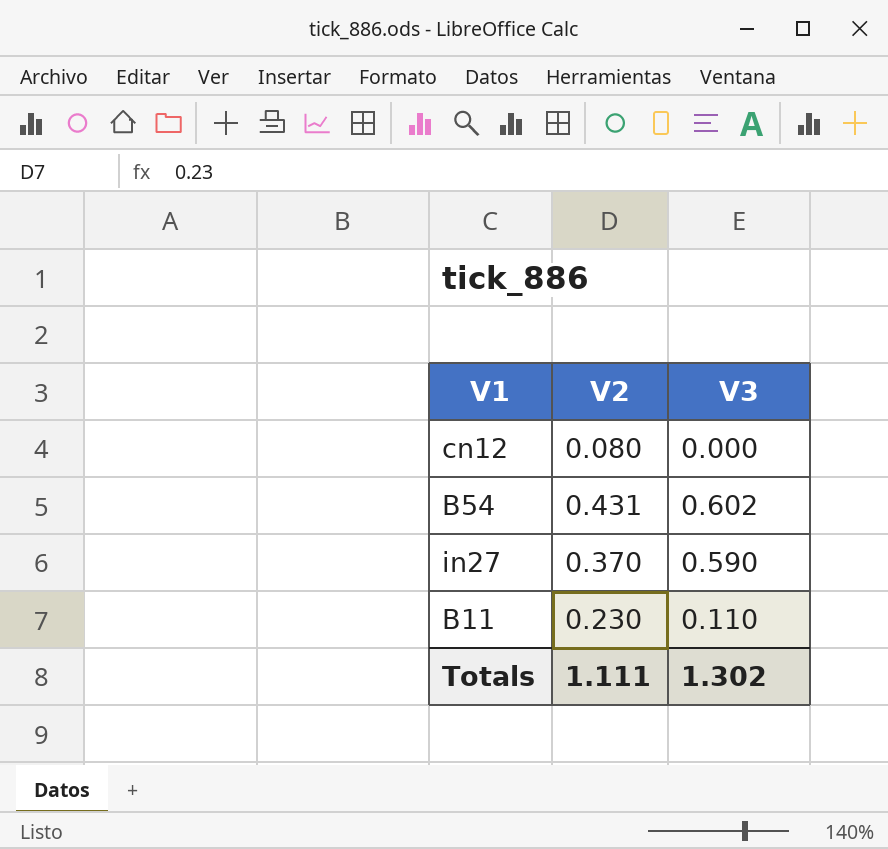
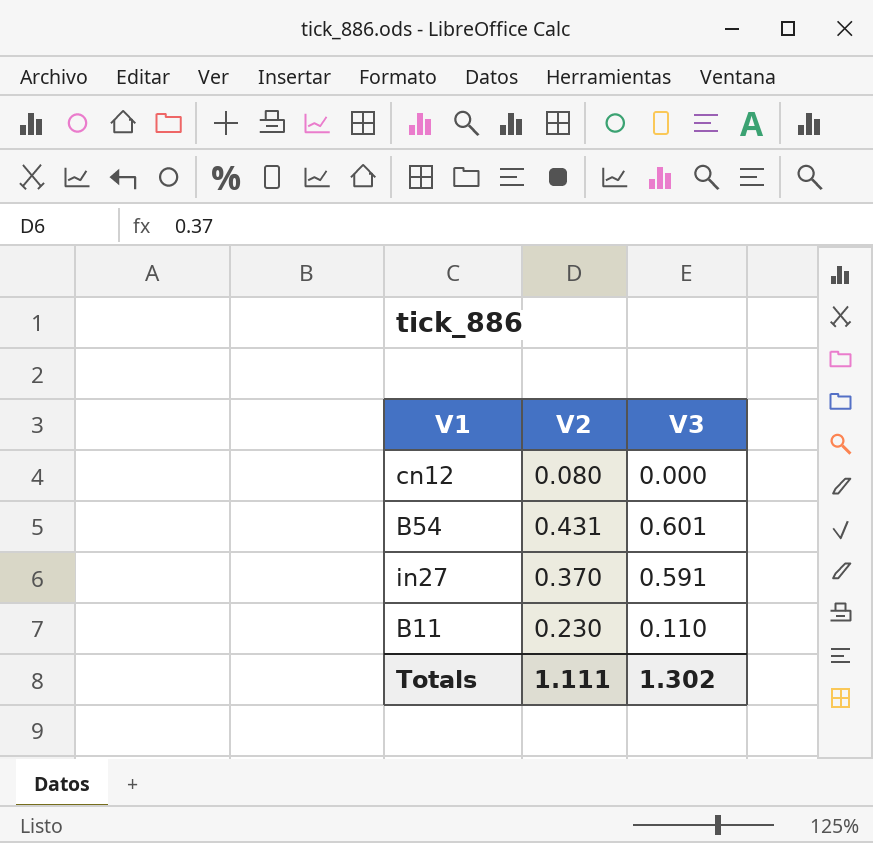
B54 | V3: 0.602 -> 0.601
in27 | V3: 0.590 -> 0.591

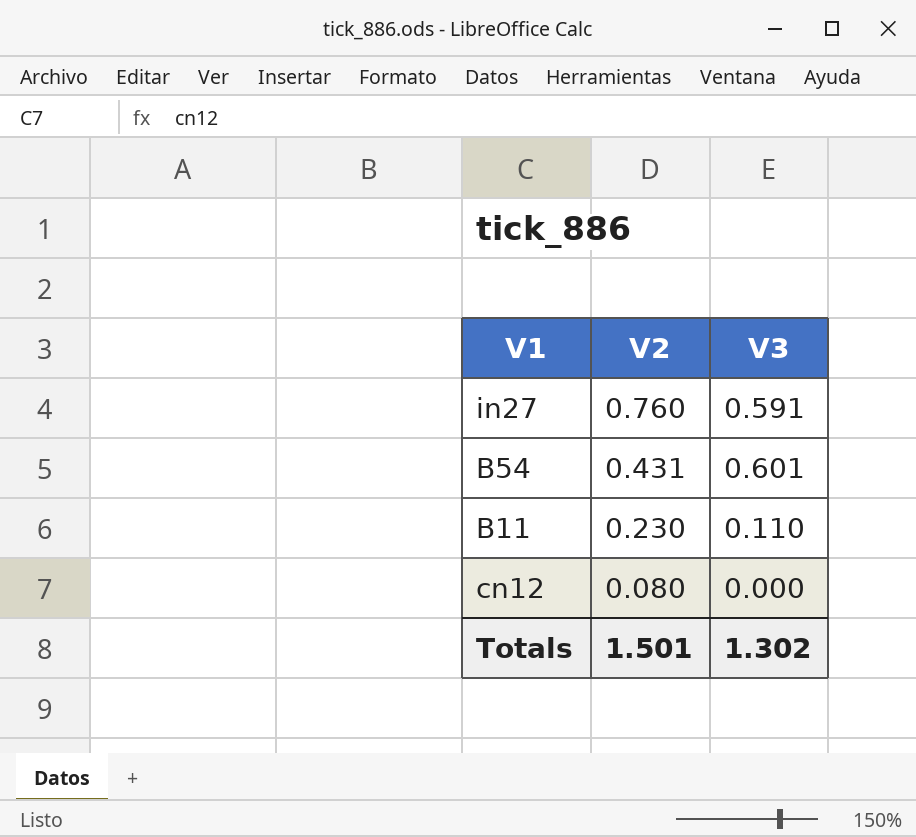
row order: none -> V2 descending
in27 | V2: 0.370 -> 0.760
Totals | V2: 1.111 -> 1.501

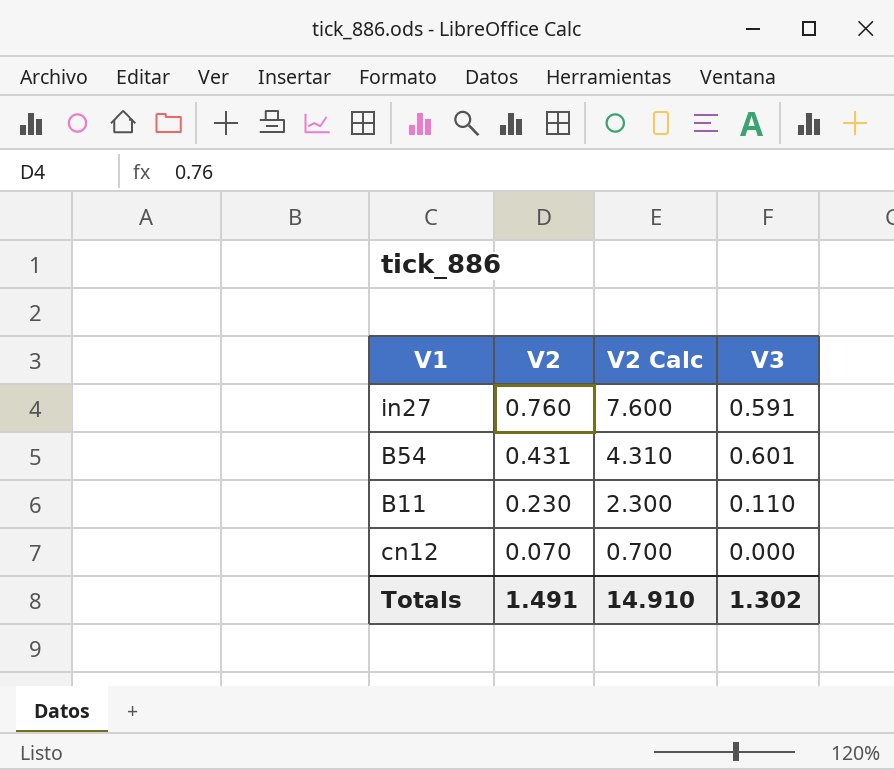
column V2 Calc | formula: none -> [V2] * 10
cn12 | V2: 0.080 -> 0.070
Totals | V2: 1.501 -> 1.491

